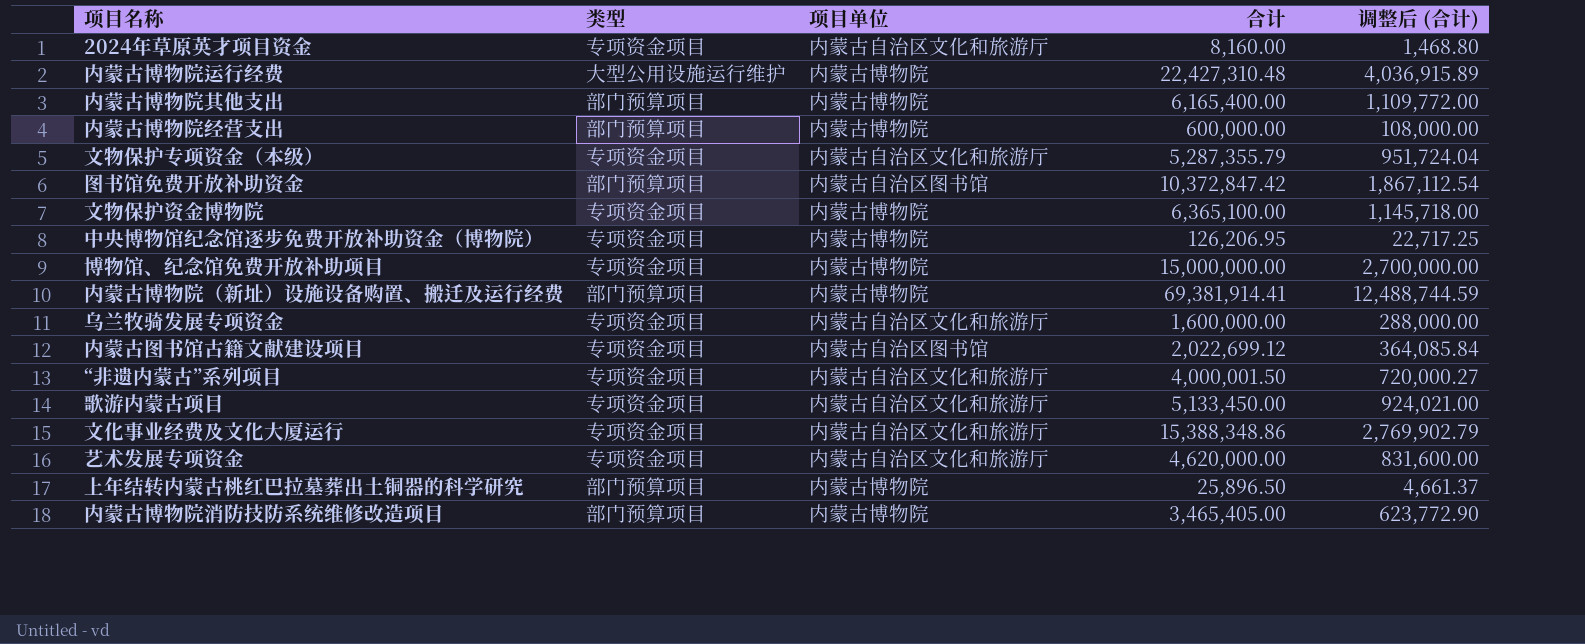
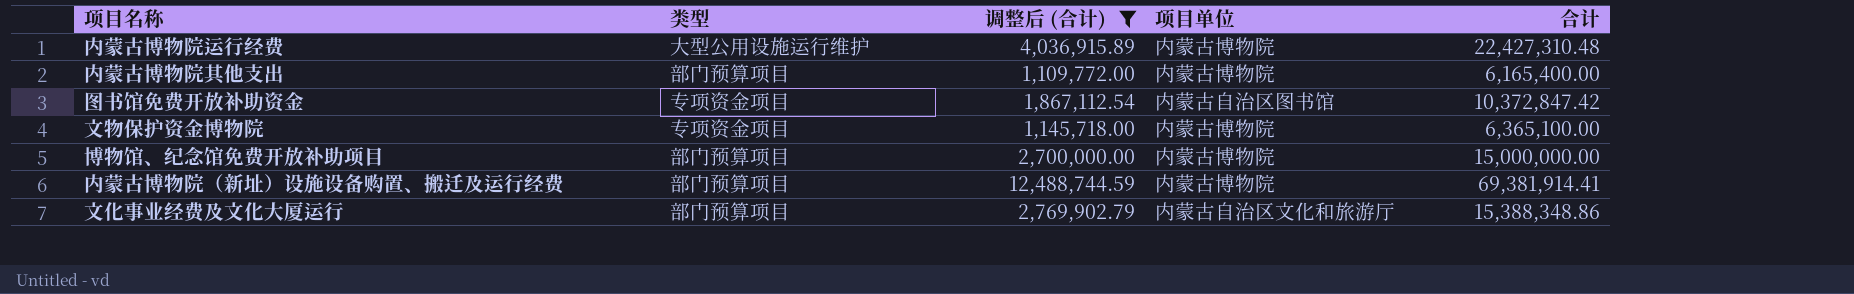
filter: none -> 调整后 (合计) >= 1,109,772.00
column 调整后 (合计) | position: 5 -> 3
图书馆免费开放补助资金 | 类型: 部门预算项目 -> 专项资金项目
博物馆、纪念馆免费开放补助项目 | 类型: 专项资金项目 -> 部门预算项目
文化事业经费及文化大厦运行 | 类型: 专项资金项目 -> 部门预算项目

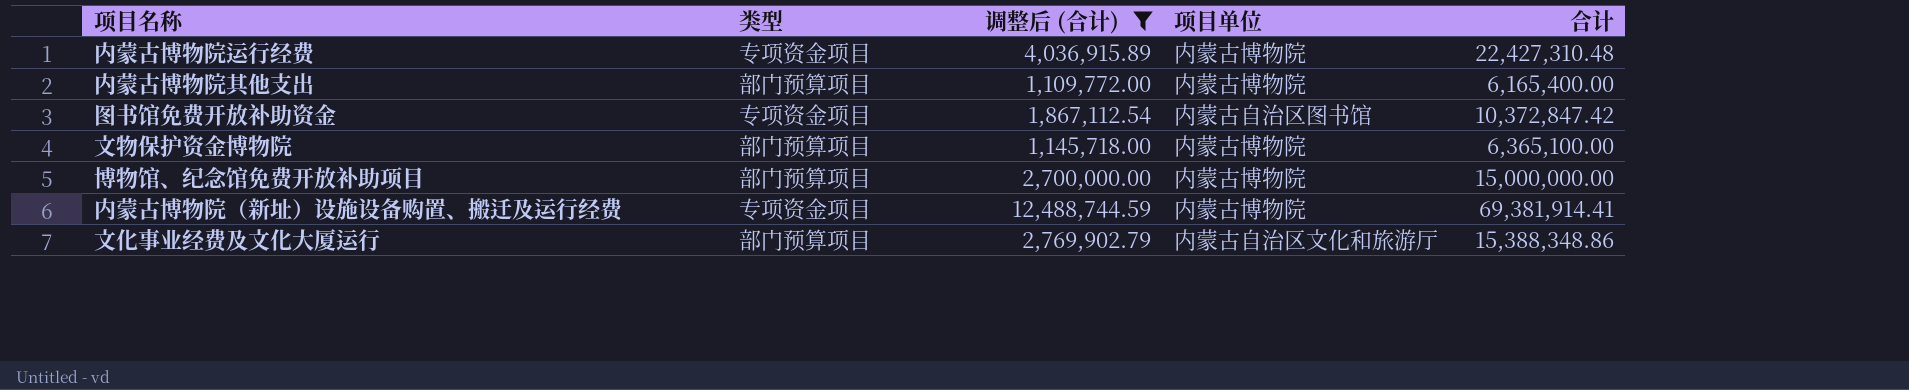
内蒙古博物院运行经费 | 类型: 大型公用设施运行维护 -> 专项资金项目
文物保护资金博物院 | 类型: 专项资金项目 -> 部门预算项目
内蒙古博物院（新址）设施设备购置、搬迁及运行经费 | 类型: 部门预算项目 -> 专项资金项目

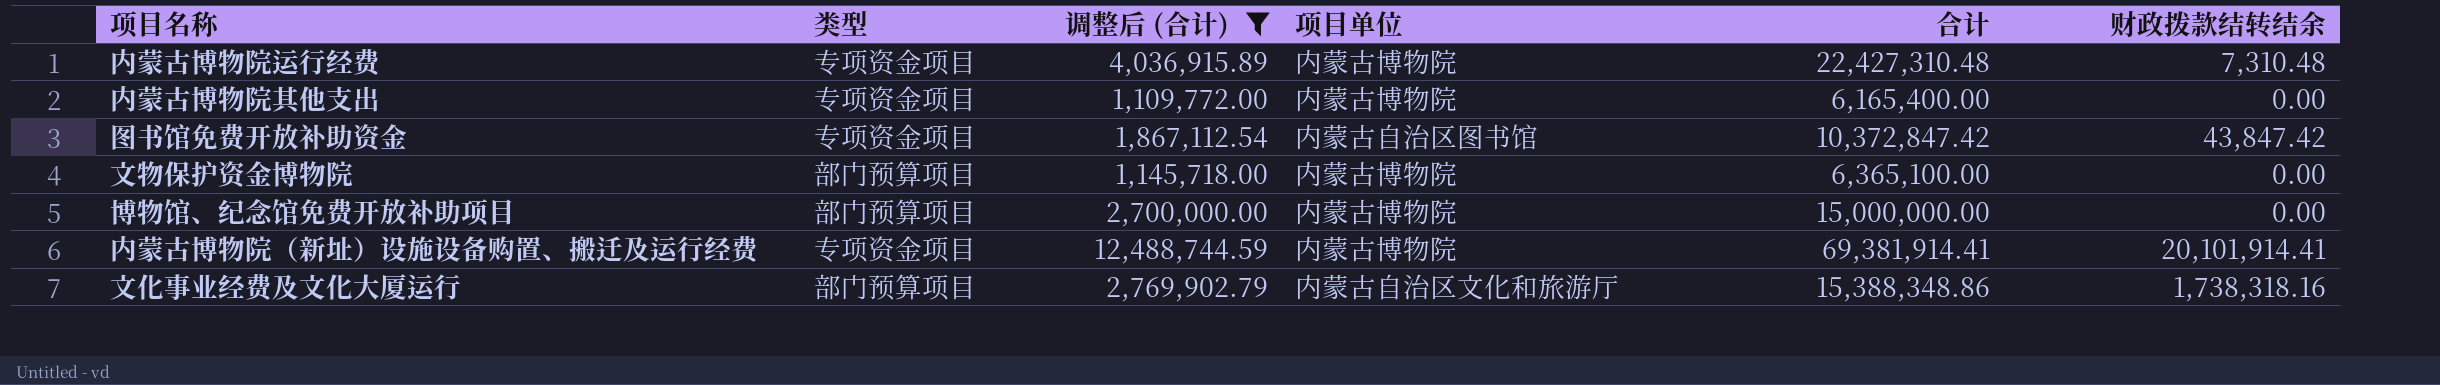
column 财政拨款结转结余 | position: none -> 6
内蒙古博物院其他支出 | 类型: 部门预算项目 -> 专项资金项目

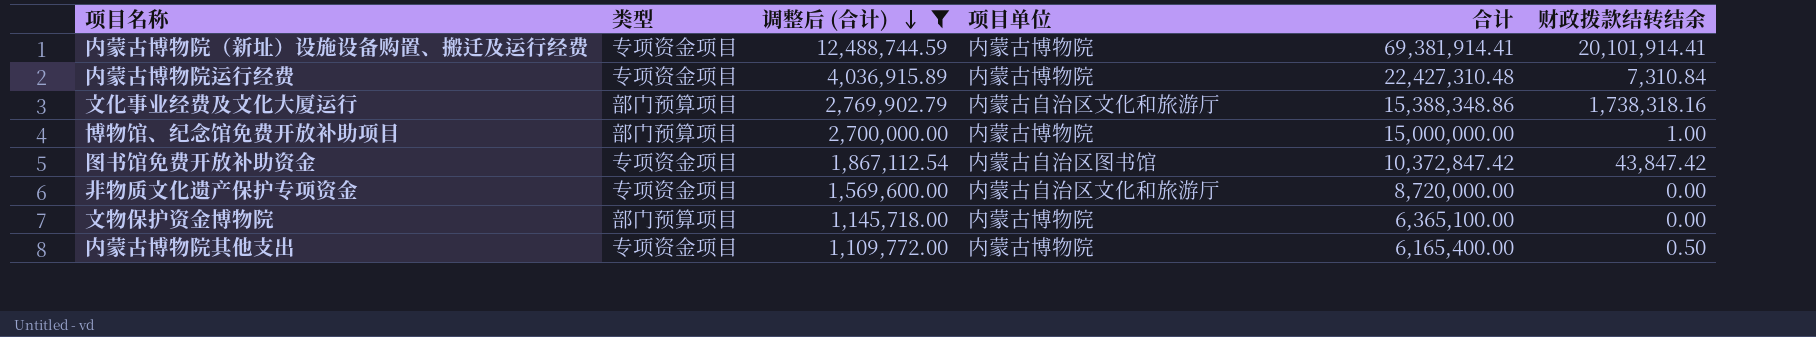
row order: none -> 调整后 (合计) descending
内蒙古博物院运行经费 | 财政拨款结转结余: 7,310.48 -> 7,310.84
博物馆、纪念馆免费开放补助项目 | 财政拨款结转结余: 0.00 -> 1.00
row 非物质文化遗产保护专项资金: none -> 专项资金项目 | 1,569,600.00 | 内蒙古自治区文化和旅游厅 | 8,720,000.00 | 0.00
内蒙古博物院其他支出 | 财政拨款结转结余: 0.00 -> 0.50

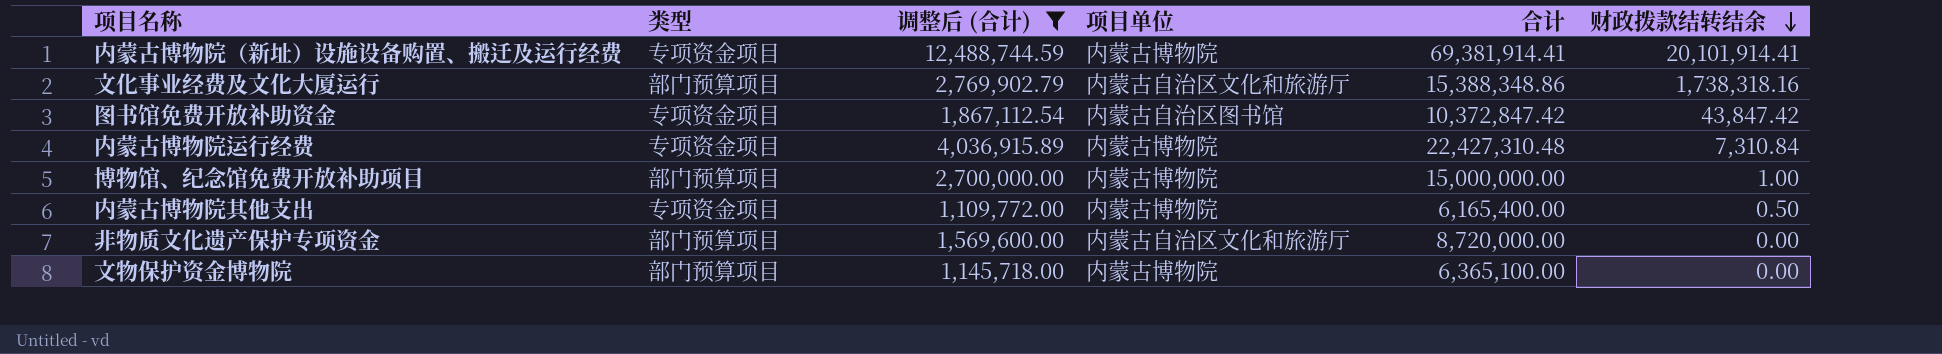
row order: 调整后 (合计) descending -> 财政拨款结转结余 descending
非物质文化遗产保护专项资金 | 类型: 专项资金项目 -> 部门预算项目

